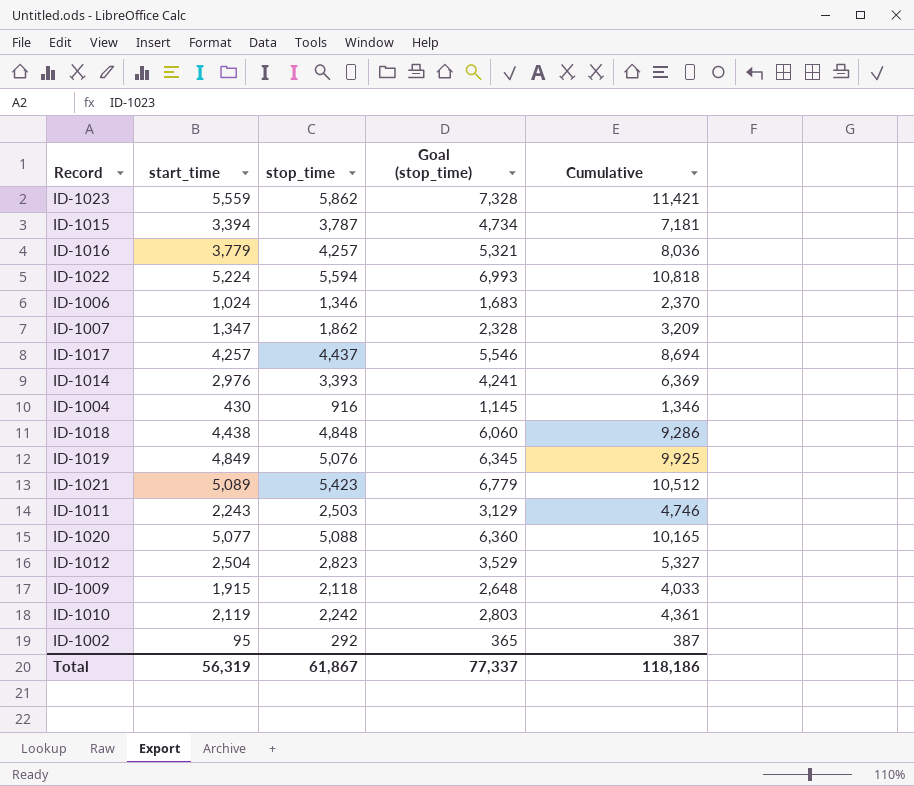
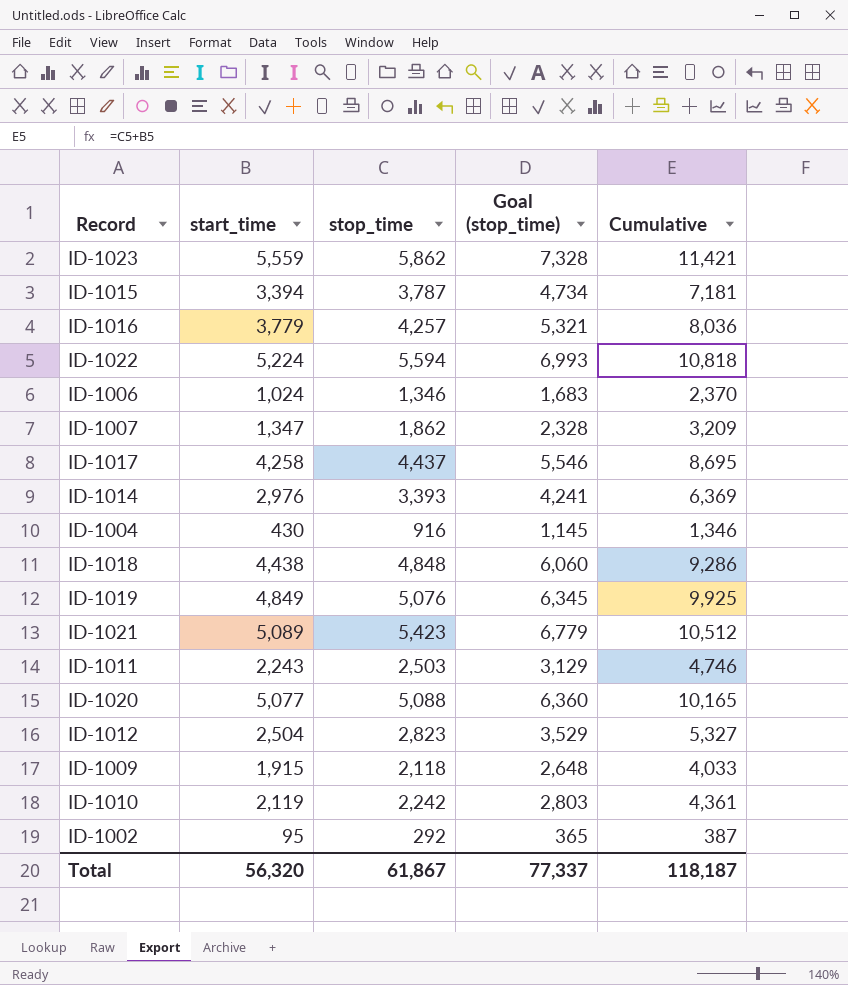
ID-1017 | start_time: 4,257 -> 4,258
ID-1017 | Cumulative: 8,694 -> 8,695
Total | start_time: 56,319 -> 56,320
Total | Cumulative: 118,186 -> 118,187

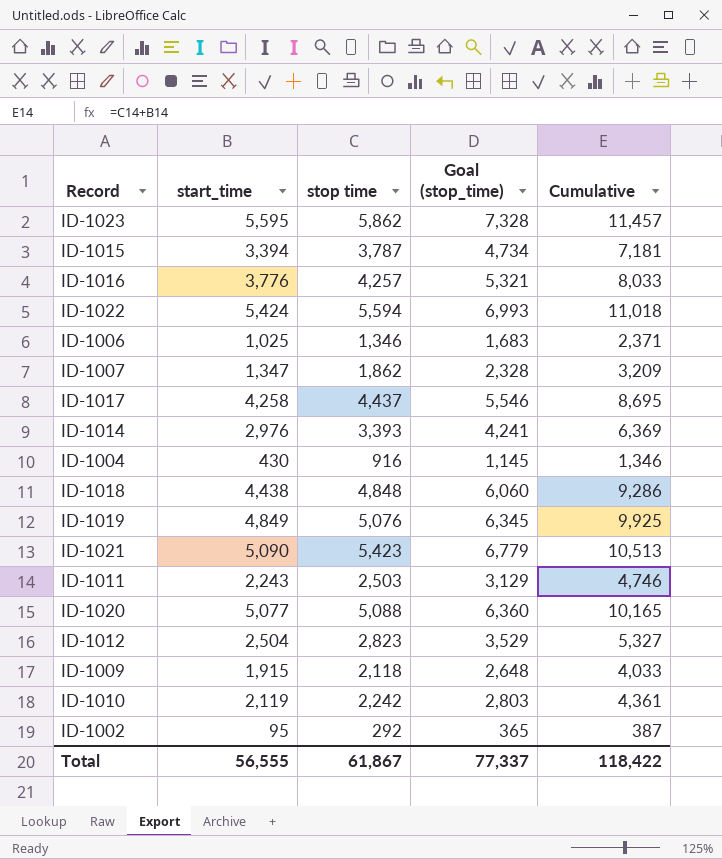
column name: stop_time -> stop time
ID-1023 | start_time: 5,559 -> 5,595
ID-1023 | Cumulative: 11,421 -> 11,457
ID-1016 | start_time: 3,779 -> 3,776
ID-1016 | Cumulative: 8,036 -> 8,033
ID-1022 | start_time: 5,224 -> 5,424
ID-1022 | Cumulative: 10,818 -> 11,018
ID-1006 | start_time: 1,024 -> 1,025
ID-1006 | Cumulative: 2,370 -> 2,371
ID-1021 | start_time: 5,089 -> 5,090
ID-1021 | Cumulative: 10,512 -> 10,513
Total | start_time: 56,320 -> 56,555
Total | Cumulative: 118,187 -> 118,422

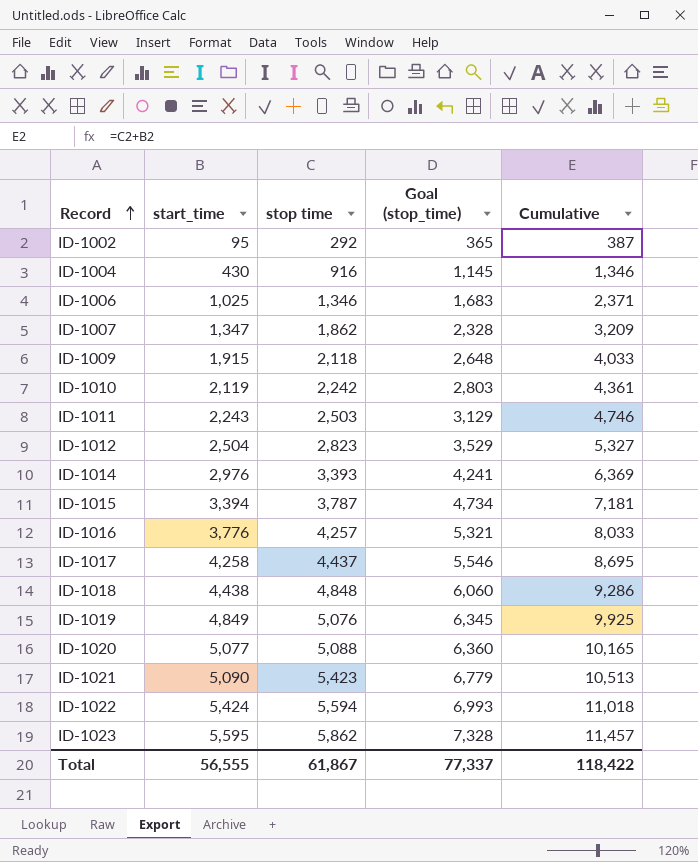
row order: none -> Record ascending

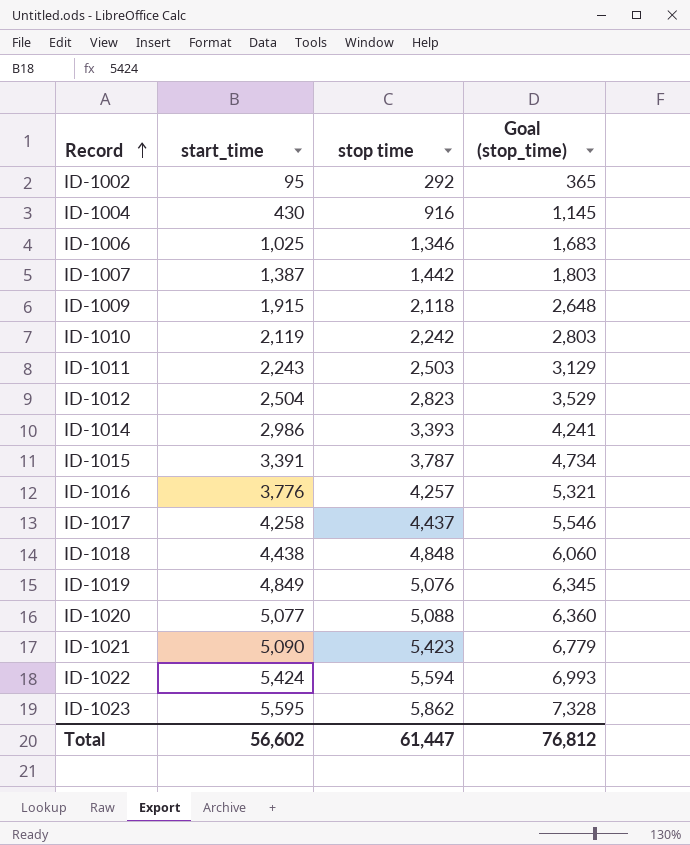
column Cumulative | formula: [start_time] + [stop time] -> none
ID-1007 | start_time: 1,347 -> 1,387
ID-1007 | stop time: 1,862 -> 1,442
ID-1007 | Goal (stop_time): 2,328 -> 1,803
ID-1014 | start_time: 2,976 -> 2,986
ID-1015 | start_time: 3,394 -> 3,391
Total | start_time: 56,555 -> 56,602
Total | stop time: 61,867 -> 61,447
Total | Goal (stop_time): 77,337 -> 76,812

